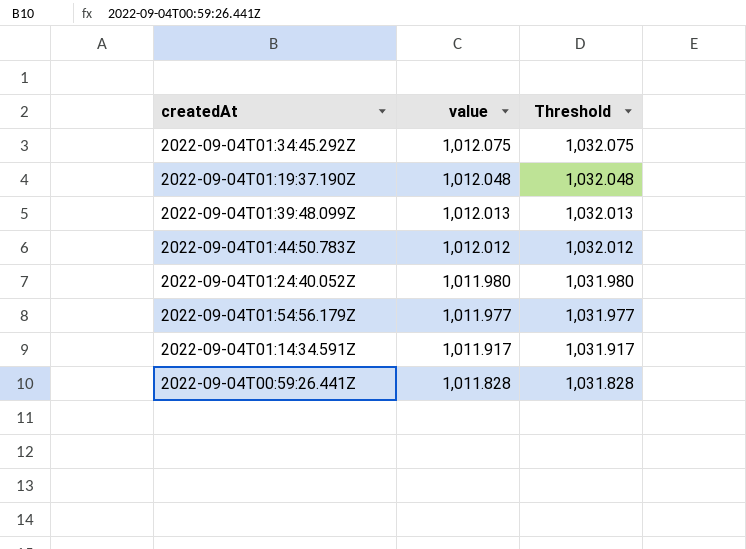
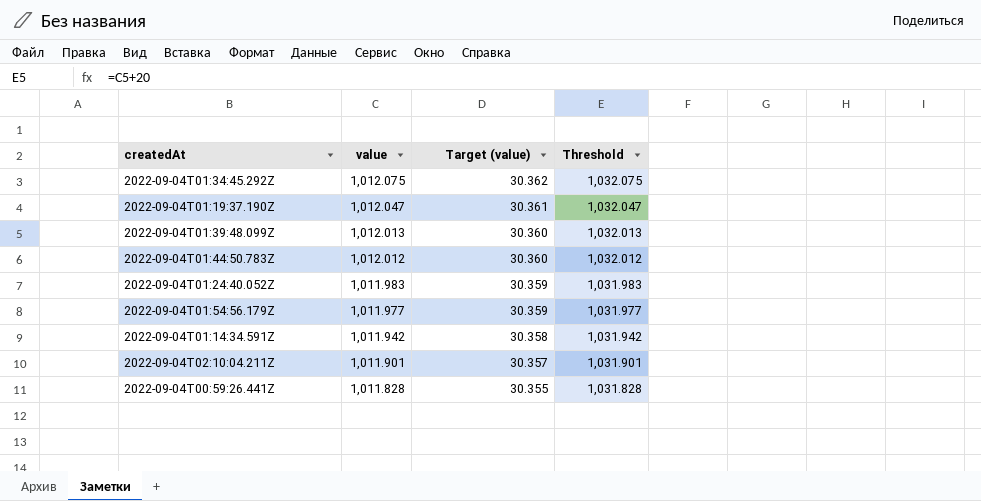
column Target (value) | formula: none -> [value] * 0.03
2022-09-04T01:19:37.190Z | value: 1,012.048 -> 1,012.047
2022-09-04T01:19:37.190Z | Threshold: 1,032.048 -> 1,032.047
2022-09-04T01:24:40.052Z | value: 1,011.980 -> 1,011.983
2022-09-04T01:24:40.052Z | Threshold: 1,031.980 -> 1,031.983
2022-09-04T01:14:34.591Z | value: 1,011.917 -> 1,011.942
2022-09-04T01:14:34.591Z | Threshold: 1,031.917 -> 1,031.942
row 2022-09-04T02:10:04.211Z: none -> 1,011.901 | 30.357 | 1,031.901

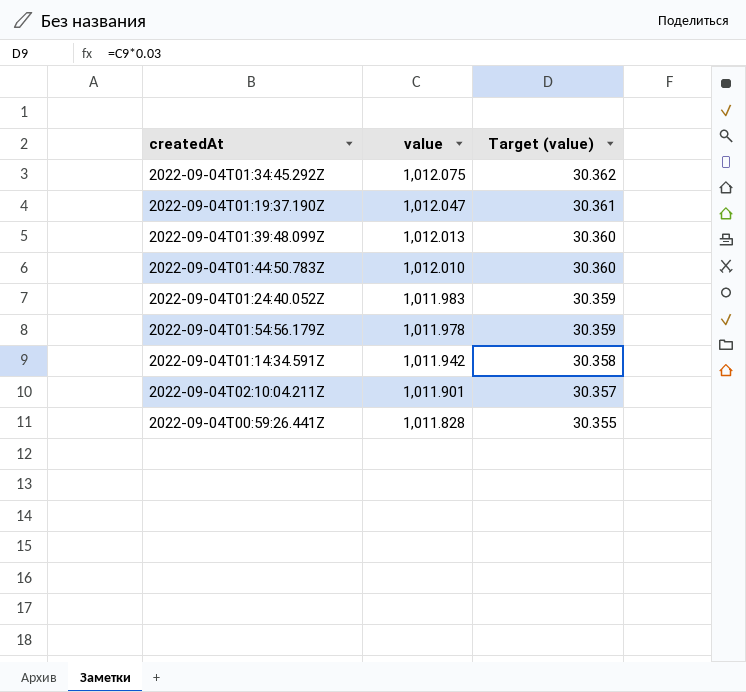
column Threshold | formula: [value] + 20 -> none
2022-09-04T01:44:50.783Z | value: 1,012.012 -> 1,012.010
2022-09-04T01:54:56.179Z | value: 1,011.977 -> 1,011.978

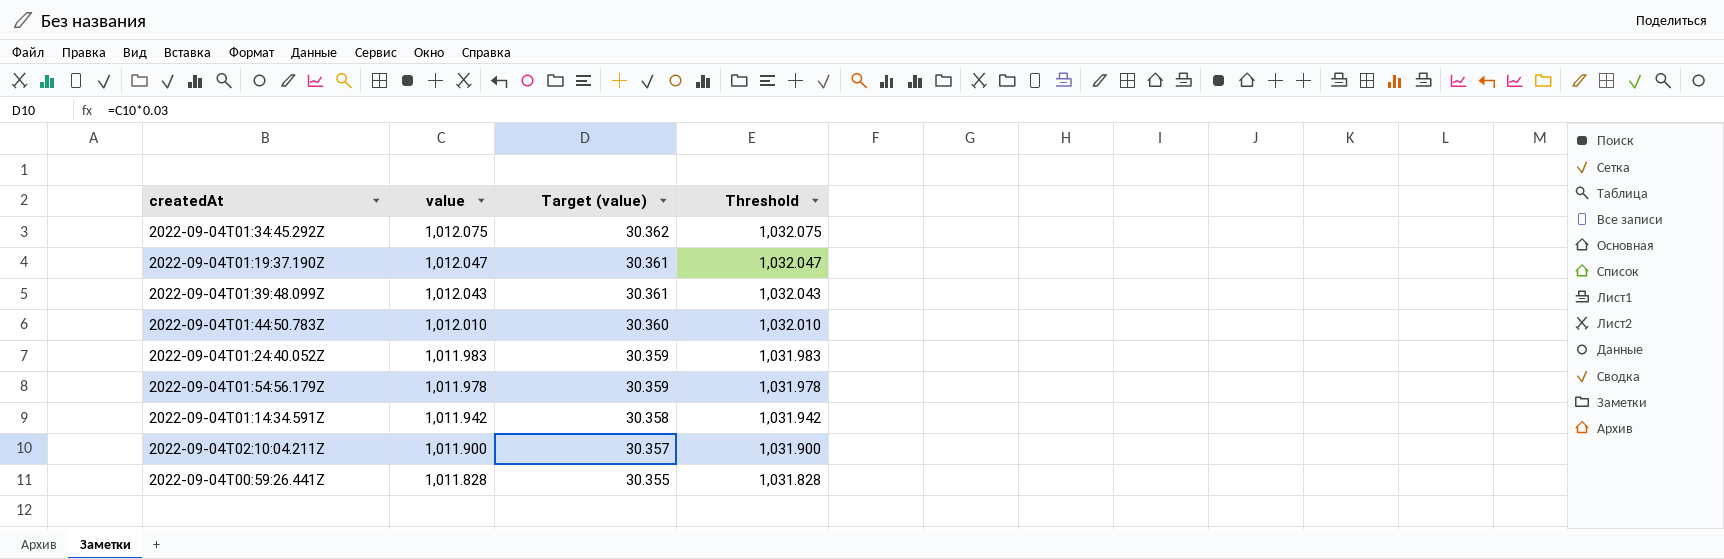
column Threshold | formula: none -> [value] + 20
2022-09-04T01:39:48.099Z | value: 1,012.013 -> 1,012.043
2022-09-04T01:39:48.099Z | Target (value): 30.360 -> 30.361
2022-09-04T02:10:04.211Z | value: 1,011.901 -> 1,011.900

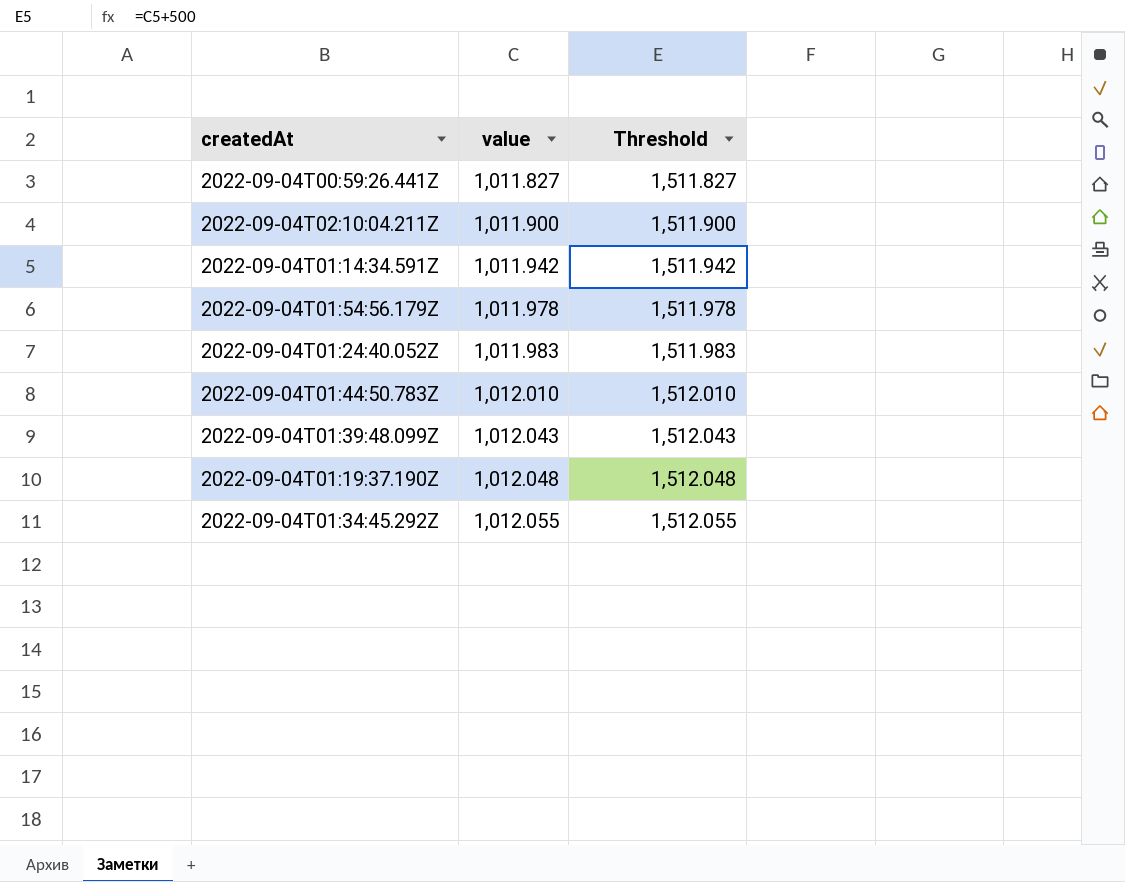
row order: value descending -> value ascending
column Target (value) | formula: [value] * 0.03 -> none
column Threshold | formula: [value] + 20 -> [value] + 500
2022-09-04T00:59:26.441Z | value: 1,011.828 -> 1,011.827
2022-09-04T01:19:37.190Z | value: 1,012.047 -> 1,012.048
2022-09-04T01:34:45.292Z | value: 1,012.075 -> 1,012.055

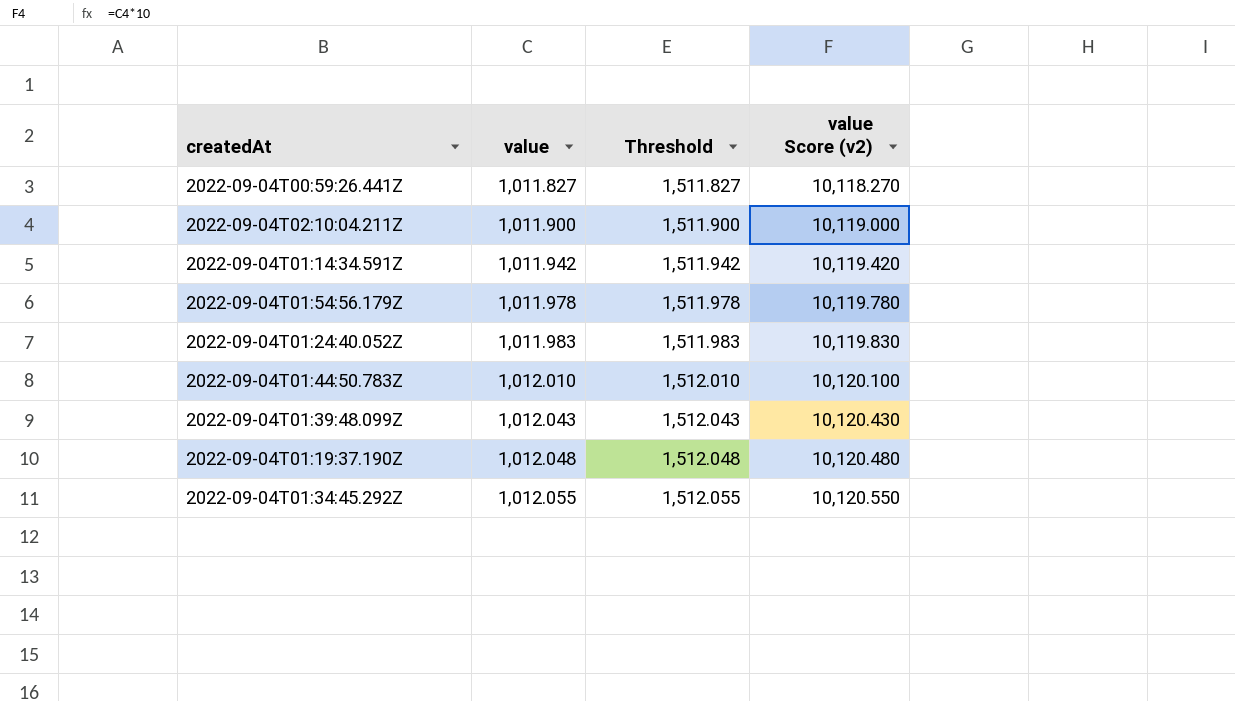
column value Score (v2) | formula: none -> [value] * 10

